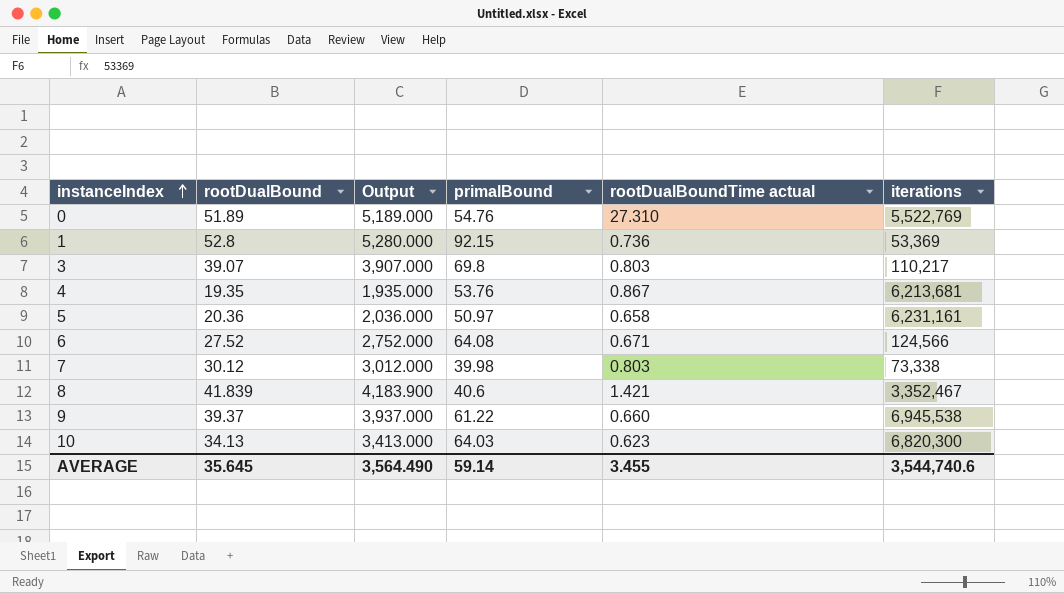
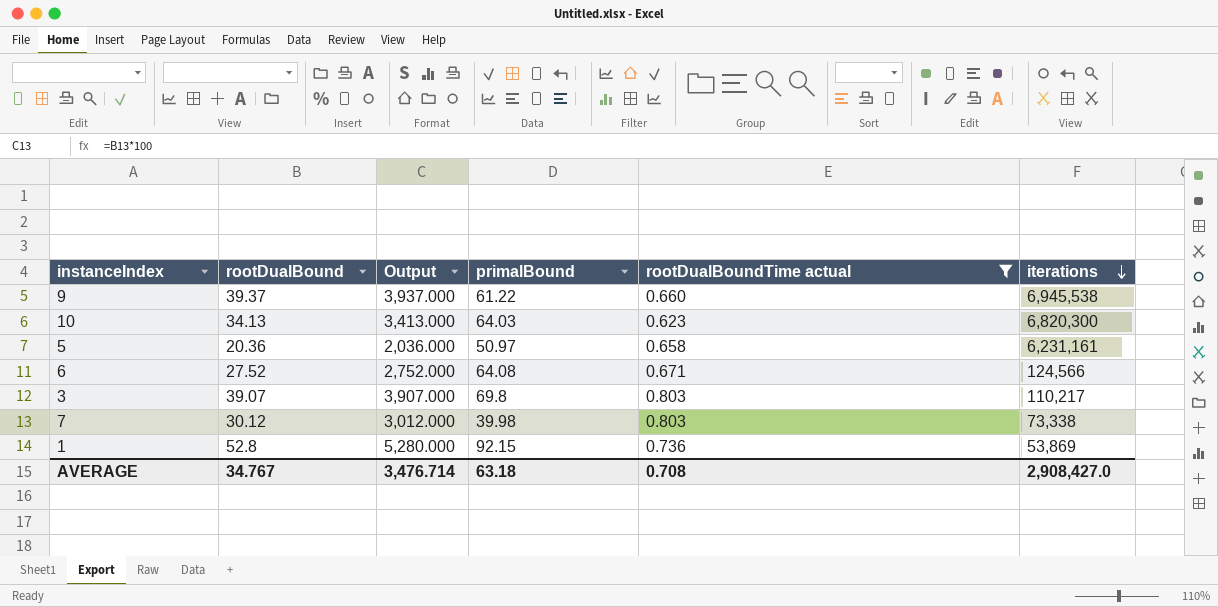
filter: none -> rootDualBoundTime actual <= 0.803
row order: instanceIndex ascending -> iterations descending
1 | iterations: 53,369 -> 53,869
AVERAGE | rootDualBound: 35.645 -> 34.767
AVERAGE | Output: 3,564.490 -> 3,476.714
AVERAGE | primalBound: 59.14 -> 63.18
AVERAGE | rootDualBoundTime actual: 3.455 -> 0.708
AVERAGE | iterations: 3,544,740.6 -> 2,908,427.0

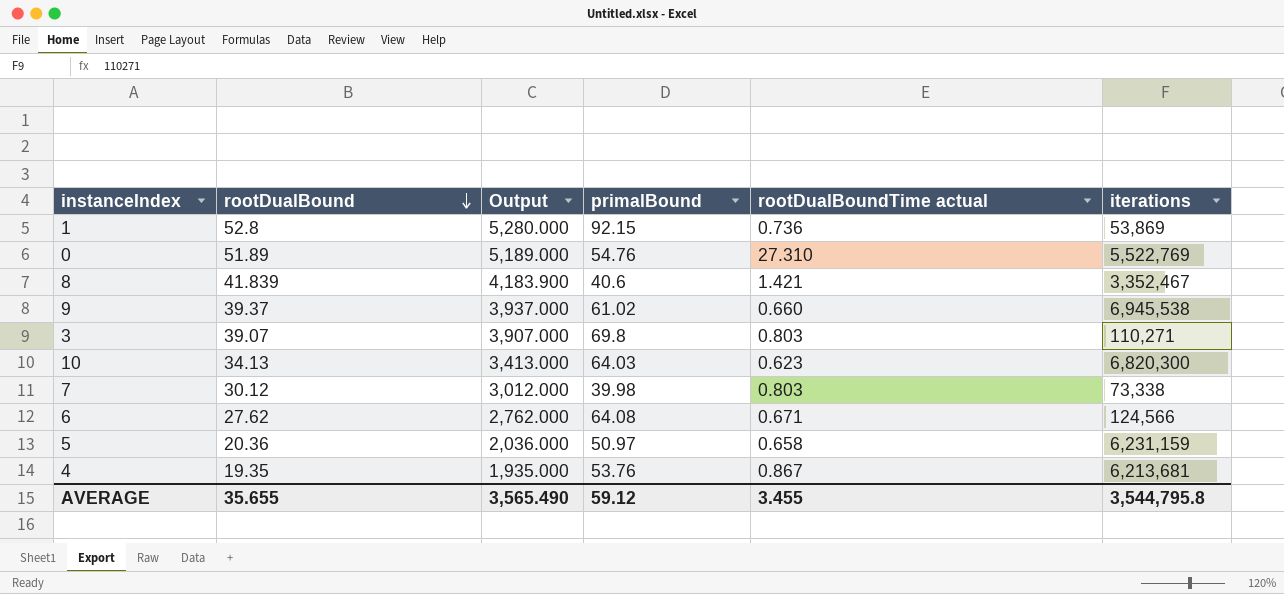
filter: rootDualBoundTime actual <= 0.803 -> none
row order: iterations descending -> rootDualBound descending
9 | primalBound: 61.22 -> 61.02
3 | iterations: 110,217 -> 110,271
6 | rootDualBound: 27.52 -> 27.62
6 | Output: 2,752.000 -> 2,762.000
5 | iterations: 6,231,161 -> 6,231,159
AVERAGE | rootDualBound: 34.767 -> 35.655
AVERAGE | Output: 3,476.714 -> 3,565.490
AVERAGE | primalBound: 63.18 -> 59.12
AVERAGE | rootDualBoundTime actual: 0.708 -> 3.455
AVERAGE | iterations: 2,908,427.0 -> 3,544,795.8

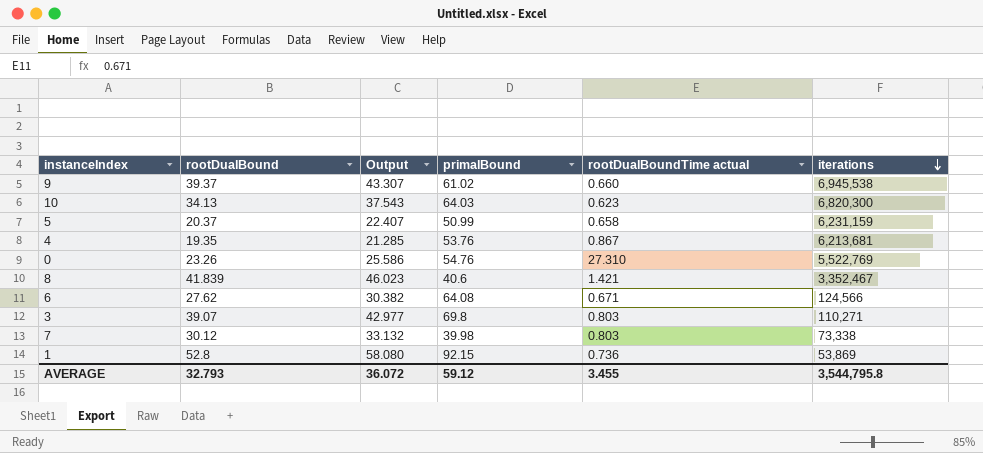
row order: rootDualBound descending -> iterations descending
column Output | formula: [rootDualBound] * 100 -> [rootDualBound] * 1.1
5 | rootDualBound: 20.36 -> 20.37
5 | primalBound: 50.97 -> 50.99
0 | rootDualBound: 51.89 -> 23.26
AVERAGE | rootDualBound: 35.655 -> 32.793
AVERAGE | Output: 3,565.490 -> 36.072

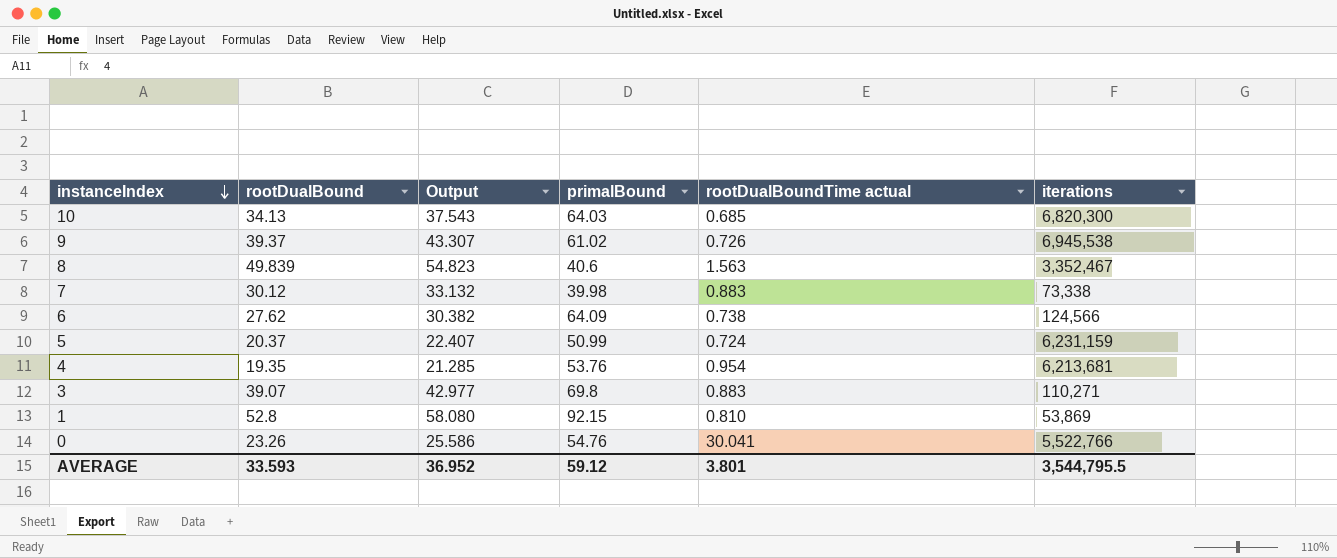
row order: iterations descending -> instanceIndex descending
10 | rootDualBoundTime actual: 0.623 -> 0.685
9 | rootDualBoundTime actual: 0.660 -> 0.726
8 | rootDualBound: 41.839 -> 49.839
8 | Output: 46.023 -> 54.823
8 | rootDualBoundTime actual: 1.421 -> 1.563
7 | rootDualBoundTime actual: 0.803 -> 0.883
6 | primalBound: 64.08 -> 64.09
6 | rootDualBoundTime actual: 0.671 -> 0.738
5 | rootDualBoundTime actual: 0.658 -> 0.724
4 | rootDualBoundTime actual: 0.867 -> 0.954
3 | rootDualBoundTime actual: 0.803 -> 0.883
1 | rootDualBoundTime actual: 0.736 -> 0.810
0 | rootDualBoundTime actual: 27.310 -> 30.041
0 | iterations: 5,522,769 -> 5,522,766
AVERAGE | rootDualBound: 32.793 -> 33.593
AVERAGE | Output: 36.072 -> 36.952
AVERAGE | rootDualBoundTime actual: 3.455 -> 3.801
AVERAGE | iterations: 3,544,795.8 -> 3,544,795.5

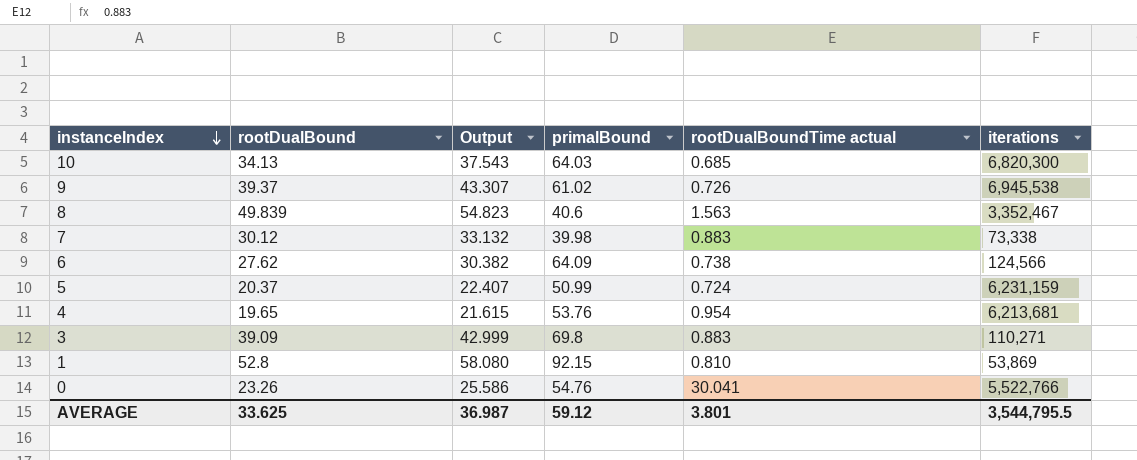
4 | rootDualBound: 19.35 -> 19.65
4 | Output: 21.285 -> 21.615
3 | rootDualBound: 39.07 -> 39.09
3 | Output: 42.977 -> 42.999
AVERAGE | rootDualBound: 33.593 -> 33.625
AVERAGE | Output: 36.952 -> 36.987

